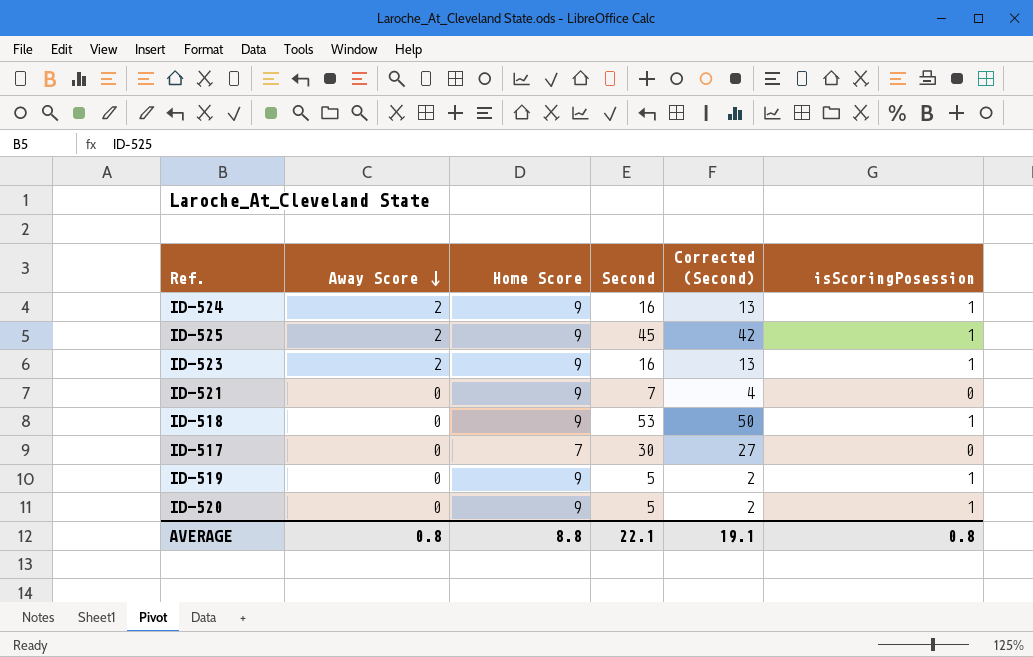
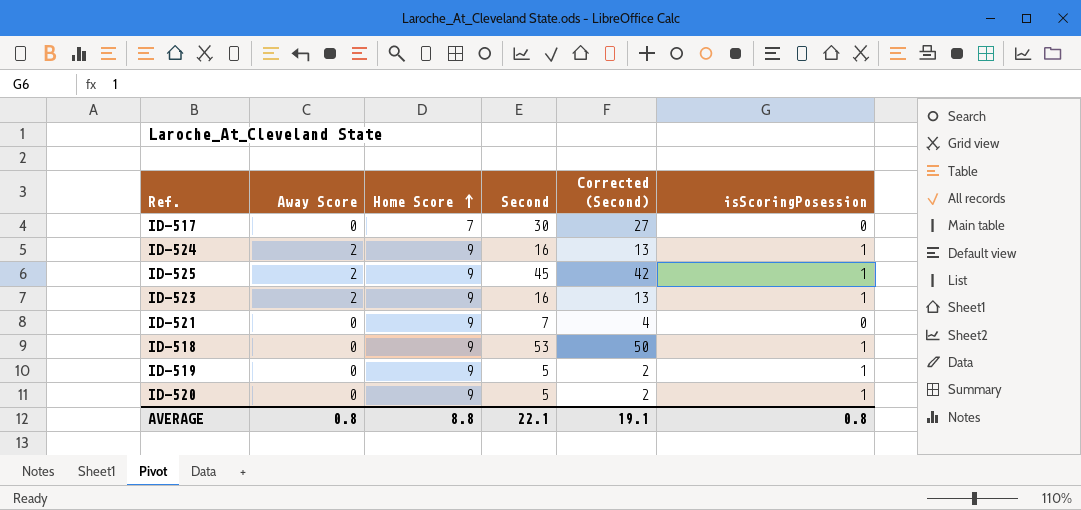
row order: Away Score descending -> Home Score ascending

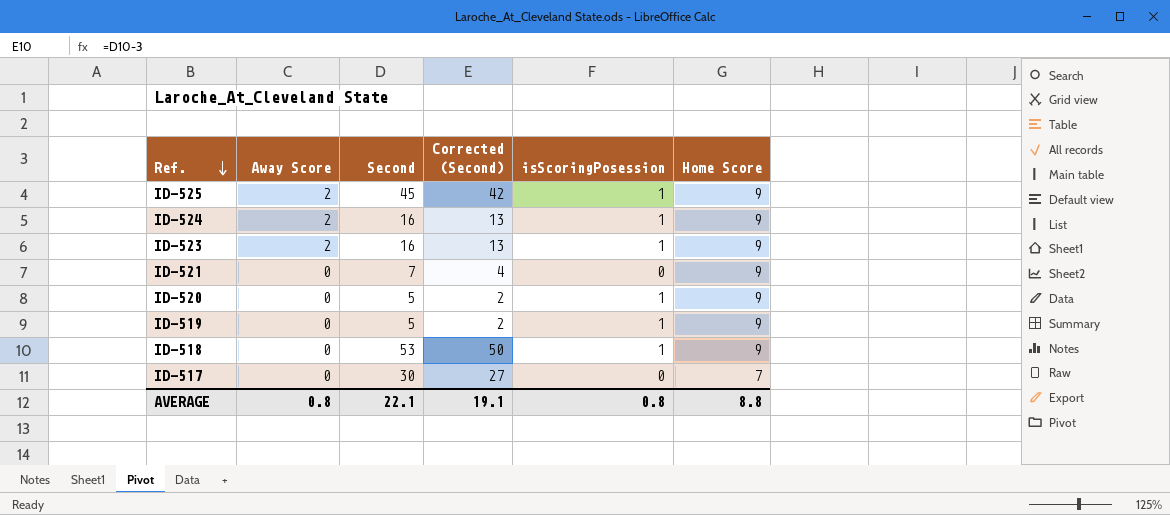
row order: Home Score ascending -> Ref. descending
column Home Score | position: 3 -> 6

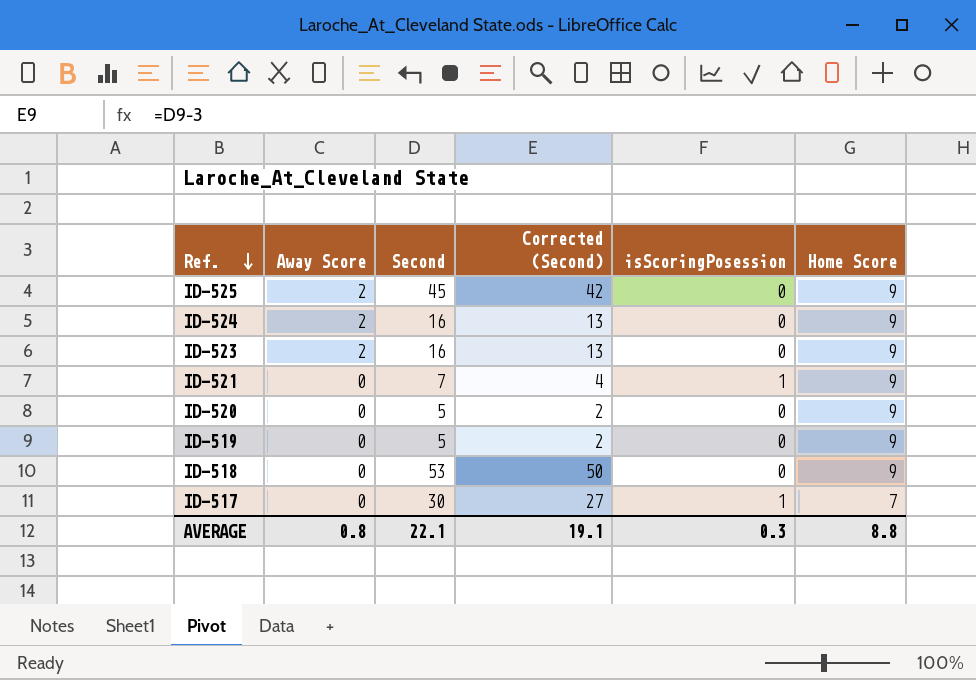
ID-525 | isScoringPosession: 1 -> 0
ID-524 | isScoringPosession: 1 -> 0
ID-523 | isScoringPosession: 1 -> 0
ID-521 | isScoringPosession: 0 -> 1
ID-520 | isScoringPosession: 1 -> 0
ID-519 | isScoringPosession: 1 -> 0
ID-518 | isScoringPosession: 1 -> 0
ID-517 | isScoringPosession: 0 -> 1
AVERAGE | isScoringPosession: 0.8 -> 0.3

